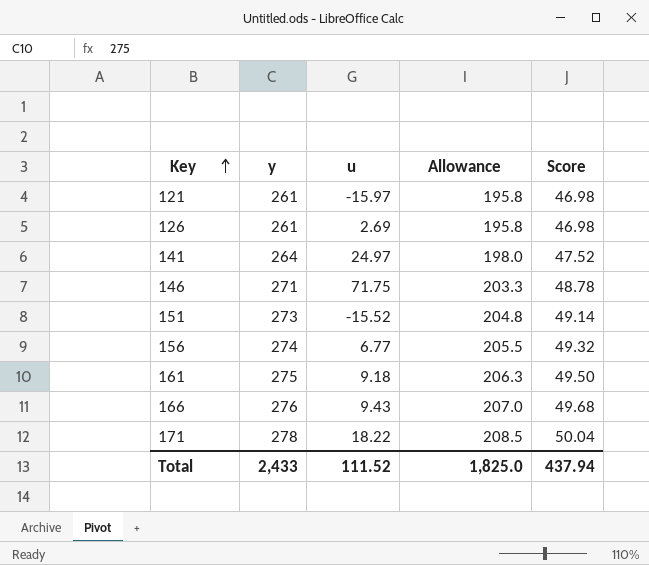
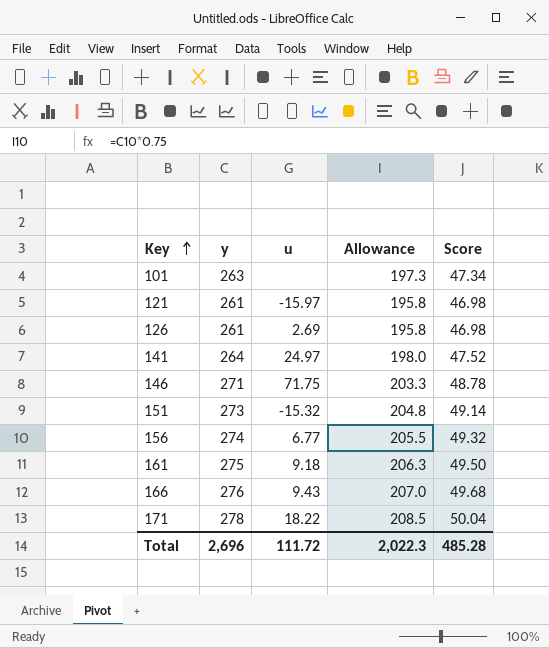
row 101: none -> 263 | none | 197.3 | 47.34
151 | u: -15.52 -> -15.32
Total | y: 2,433 -> 2,696
Total | u: 111.52 -> 111.72
Total | Allowance: 1,825.0 -> 2,022.3
Total | Score: 437.94 -> 485.28

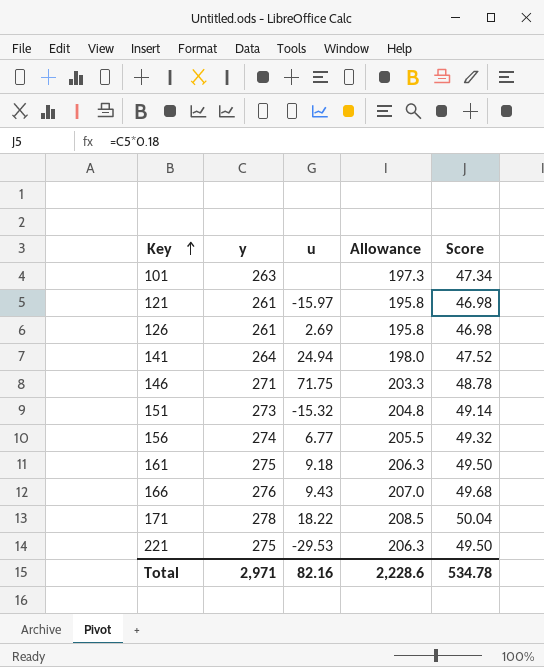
141 | u: 24.97 -> 24.94
row 221: none -> 275 | -29.53 | 206.3 | 49.50
Total | y: 2,696 -> 2,971
Total | u: 111.72 -> 82.16
Total | Allowance: 2,022.3 -> 2,228.6
Total | Score: 485.28 -> 534.78

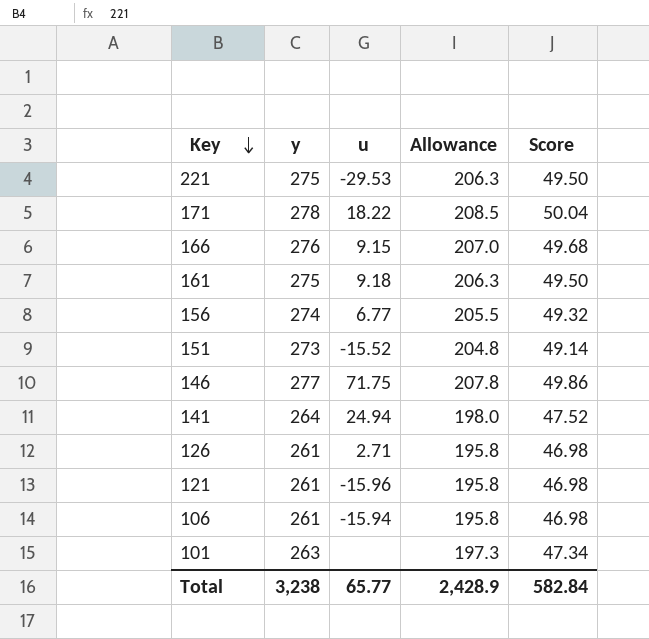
row order: Key ascending -> Key descending
166 | u: 9.43 -> 9.15
151 | u: -15.32 -> -15.52
146 | y: 271 -> 277
146 | Allowance: 203.3 -> 207.8
146 | Score: 48.78 -> 49.86
126 | u: 2.69 -> 2.71
121 | u: -15.97 -> -15.96
row 106: none -> 261 | -15.94 | 195.8 | 46.98
Total | y: 2,971 -> 3,238
Total | u: 82.16 -> 65.77
Total | Allowance: 2,228.6 -> 2,428.9
Total | Score: 534.78 -> 582.84

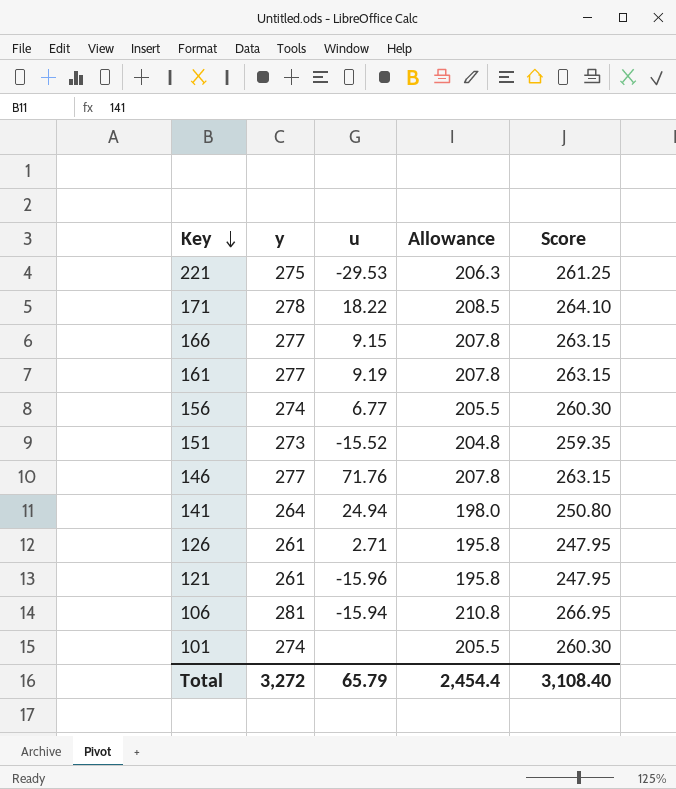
column Score | formula: [y] * 0.18 -> [y] * 0.95
166 | y: 276 -> 277
166 | Allowance: 207.0 -> 207.8
161 | y: 275 -> 277
161 | u: 9.18 -> 9.19
161 | Allowance: 206.3 -> 207.8
146 | u: 71.75 -> 71.76
106 | y: 261 -> 281
106 | Allowance: 195.8 -> 210.8
101 | y: 263 -> 274
101 | Allowance: 197.3 -> 205.5
Total | y: 3,238 -> 3,272
Total | u: 65.77 -> 65.79
Total | Allowance: 2,428.9 -> 2,454.4
Total | Score: 582.84 -> 3,108.40

